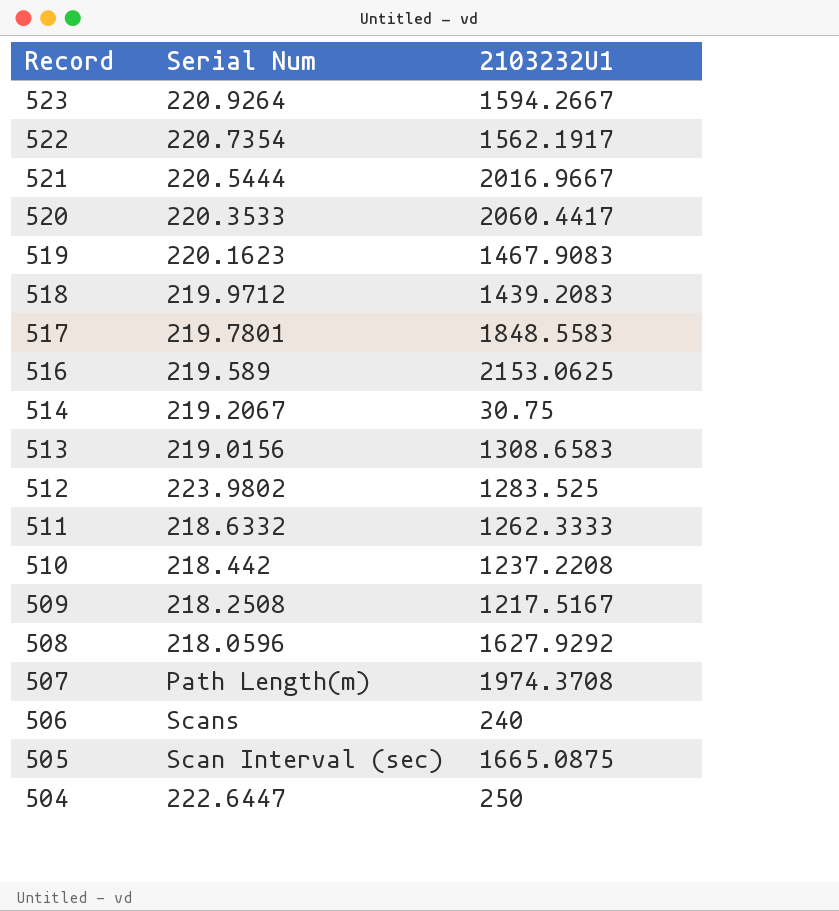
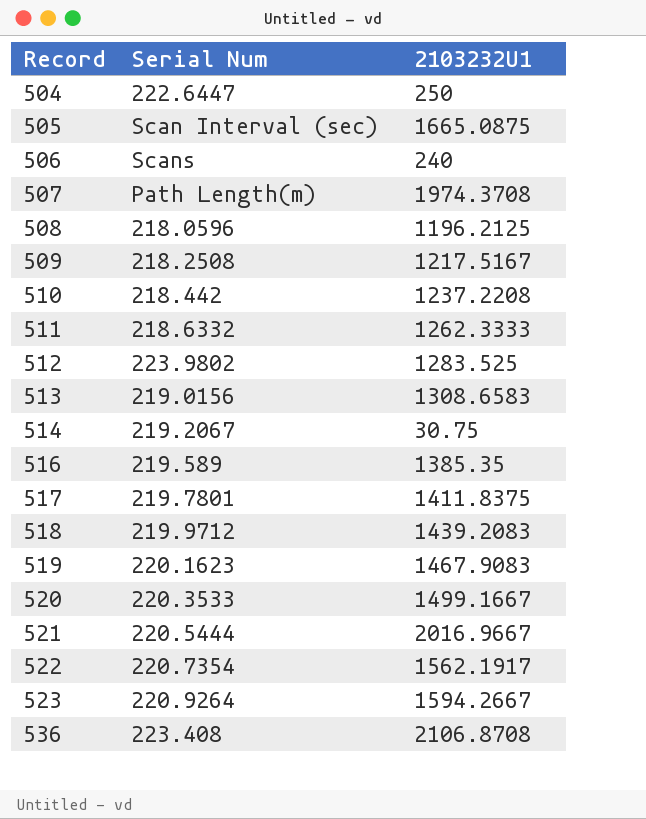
row order: Record descending -> Record ascending
508 | 2103232U1: 1627.9292 -> 1196.2125
516 | 2103232U1: 2153.0625 -> 1385.35
517 | 2103232U1: 1848.5583 -> 1411.8375
520 | 2103232U1: 2060.4417 -> 1499.1667
row 536: none -> 223.408 | 2106.8708

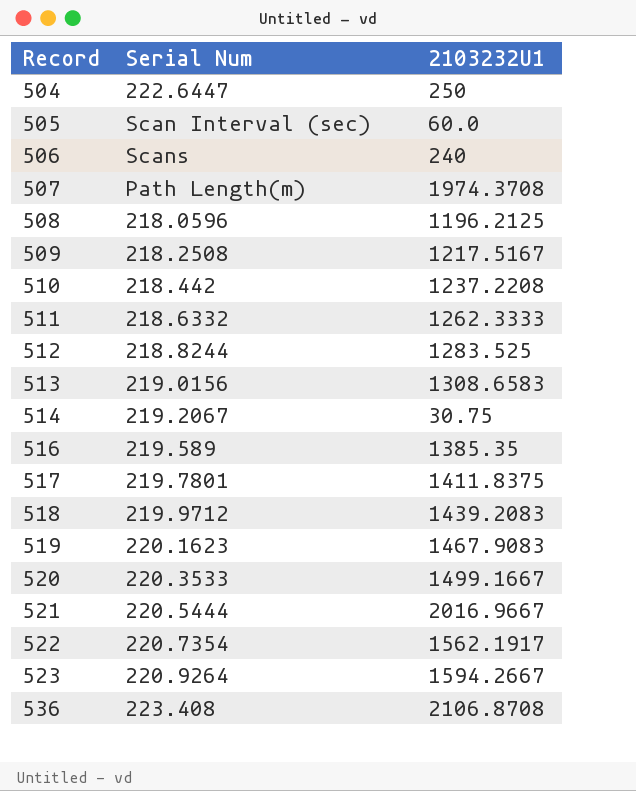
505 | 2103232U1: 1665.0875 -> 60.0
512 | Serial Num: 223.9802 -> 218.8244

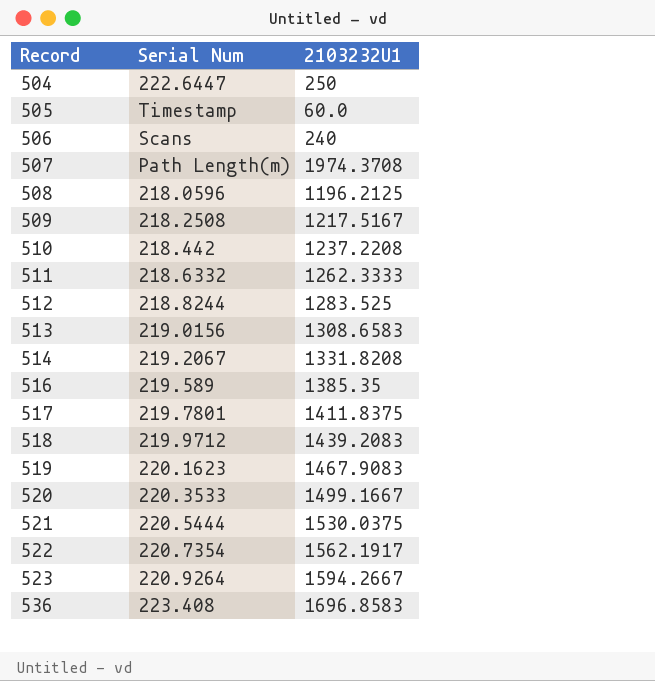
505 | Serial Num: Scan Interval (sec) -> Timestamp
514 | 2103232U1: 30.75 -> 1331.8208
521 | 2103232U1: 2016.9667 -> 1530.0375
536 | 2103232U1: 2106.8708 -> 1696.8583

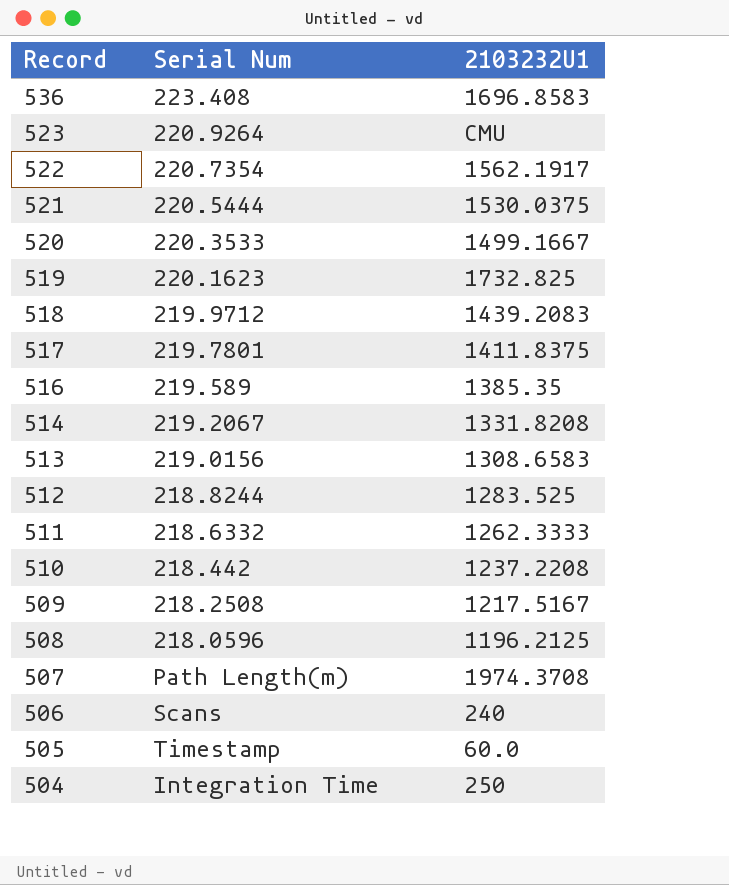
row order: Record ascending -> Record descending
523 | 2103232U1: 1594.2667 -> CMU
519 | 2103232U1: 1467.9083 -> 1732.825
504 | Serial Num: 222.6447 -> Integration Time

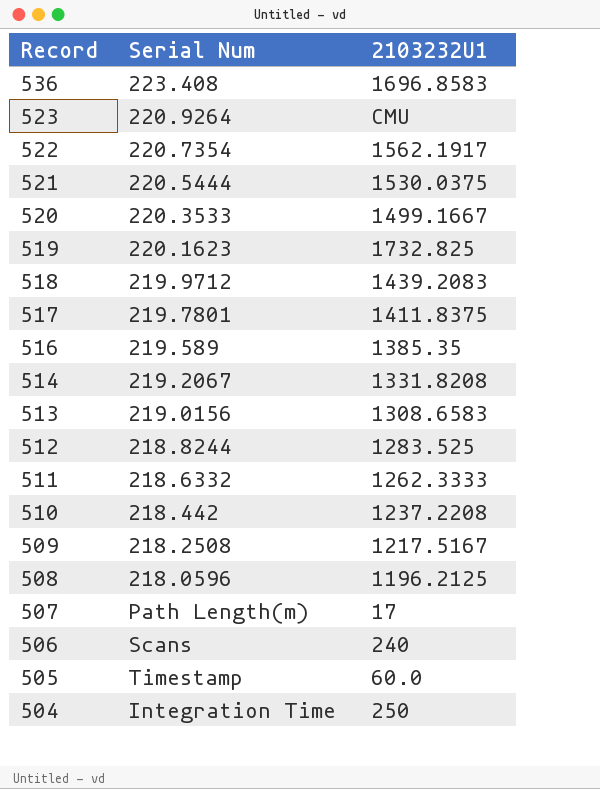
507 | 2103232U1: 1974.3708 -> 17

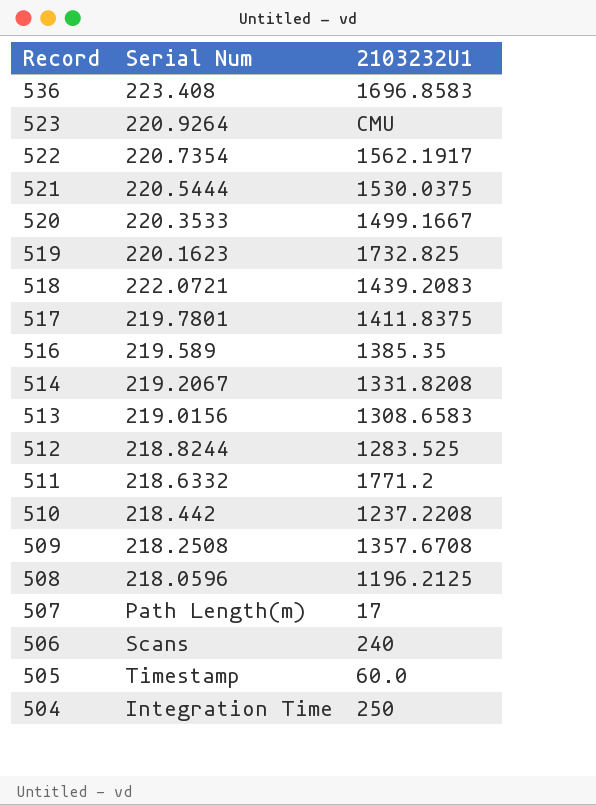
518 | Serial Num: 219.9712 -> 222.0721
511 | 2103232U1: 1262.3333 -> 1771.2
509 | 2103232U1: 1217.5167 -> 1357.6708

